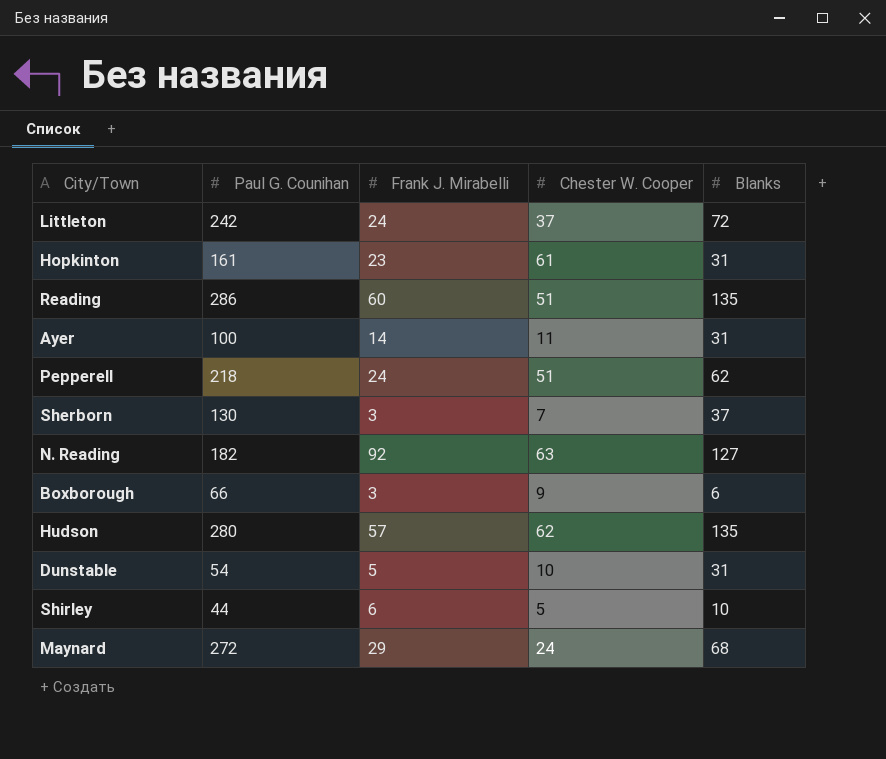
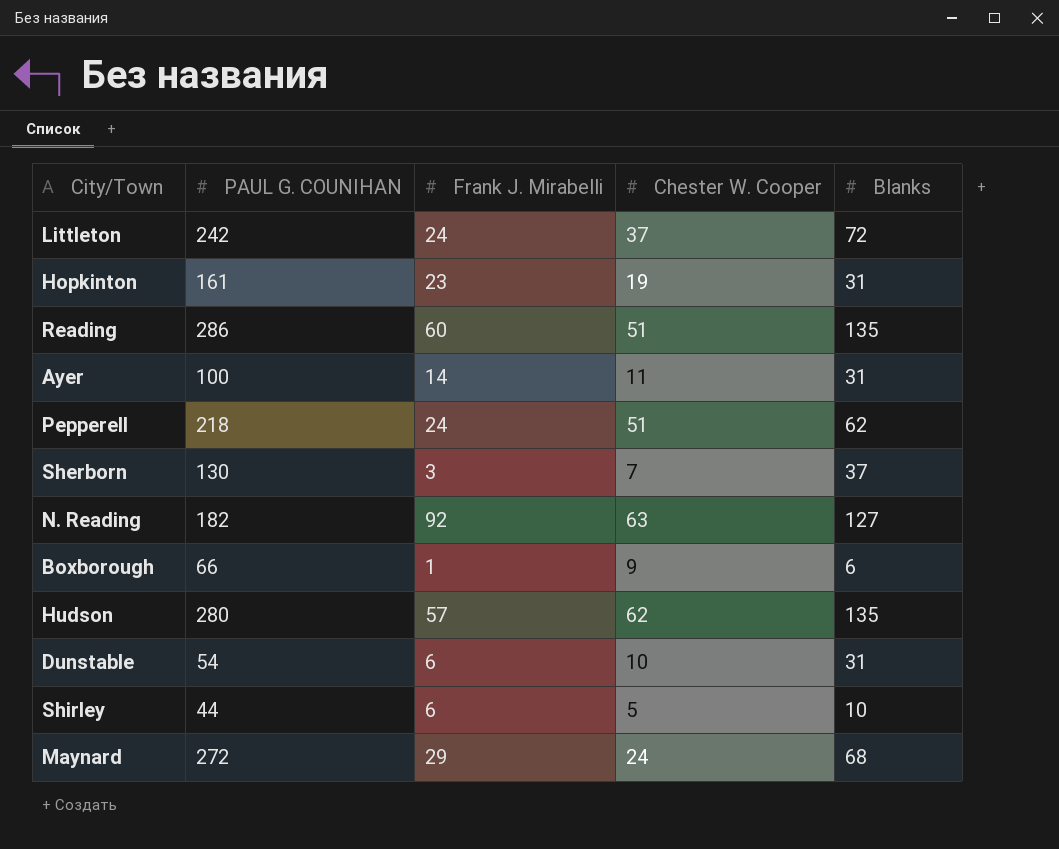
column name: Paul G. Counihan -> PAUL G. COUNIHAN
Hopkinton | Chester W. Cooper: 61 -> 19
Boxborough | Frank J. Mirabelli: 3 -> 1
Dunstable | Frank J. Mirabelli: 5 -> 6

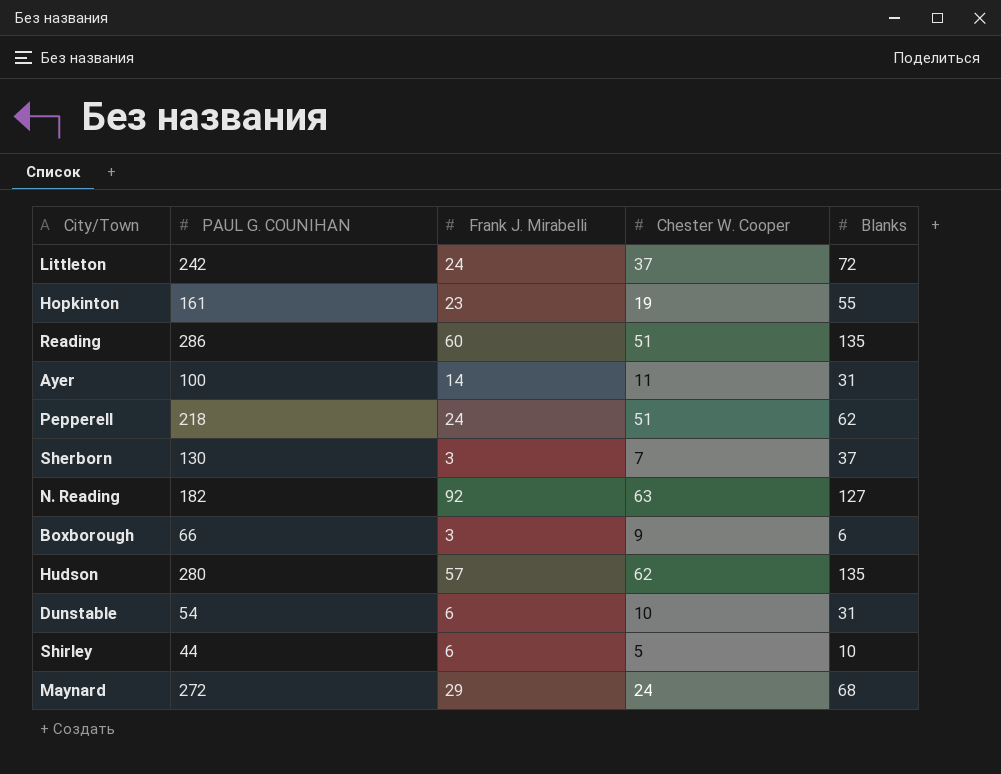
Hopkinton | Blanks: 31 -> 55
Boxborough | Frank J. Mirabelli: 1 -> 3

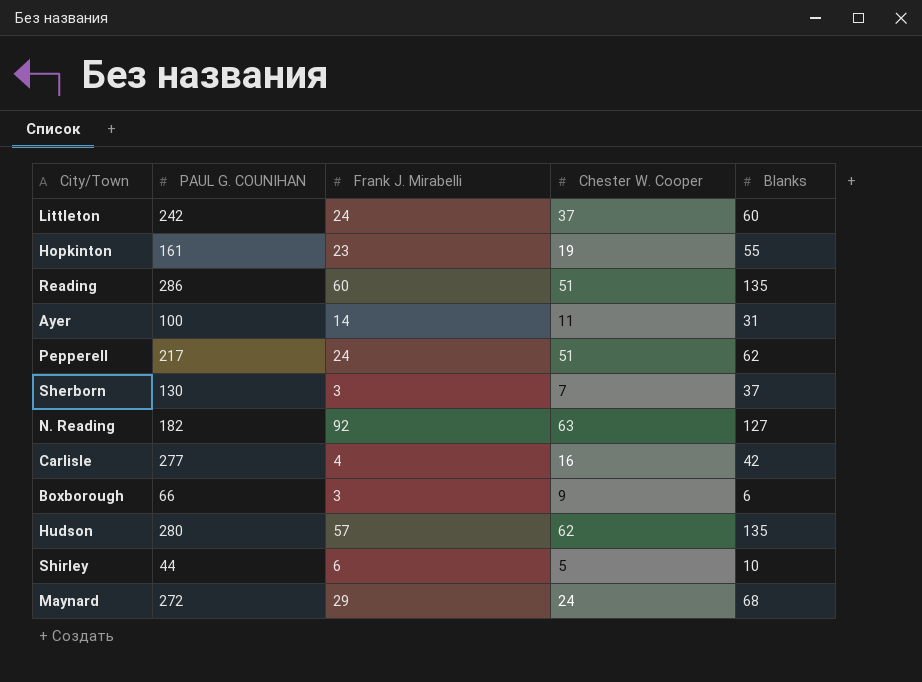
row Dunstable: 54 | 6 | 10 | 31 -> none
Littleton | Blanks: 72 -> 60
Pepperell | PAUL G. COUNIHAN: 218 -> 217
row Carlisle: none -> 277 | 4 | 16 | 42

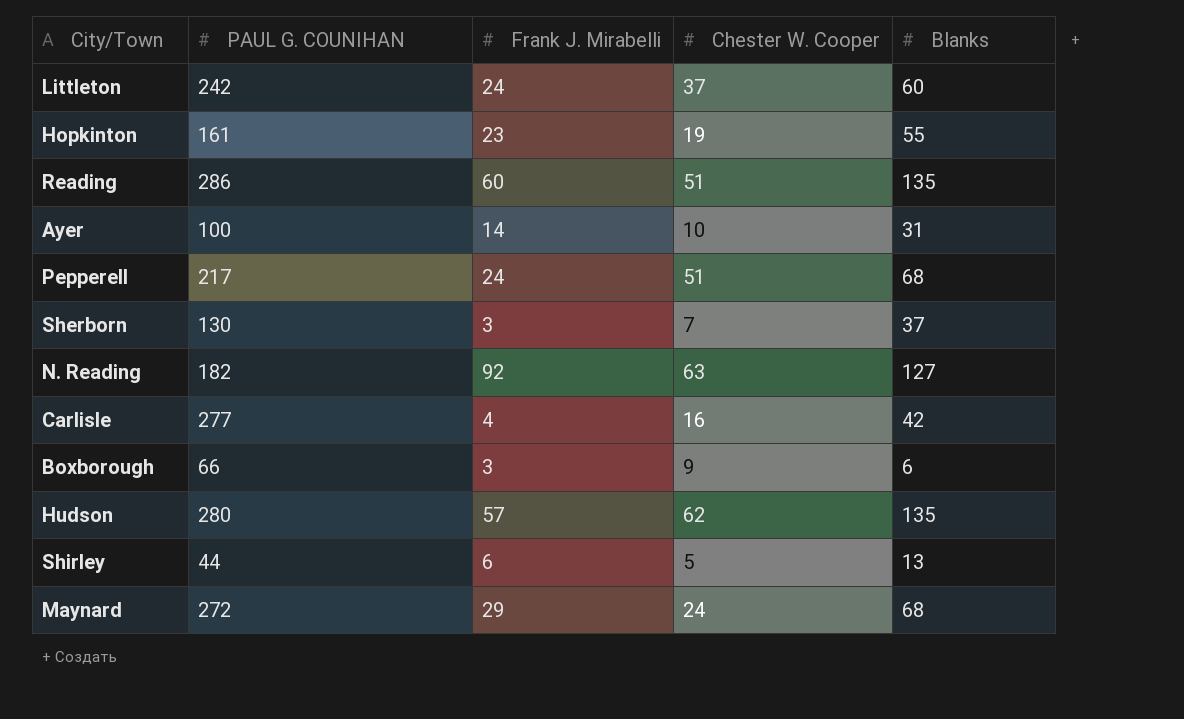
Ayer | Chester W. Cooper: 11 -> 10
Pepperell | Blanks: 62 -> 68
Shirley | Blanks: 10 -> 13

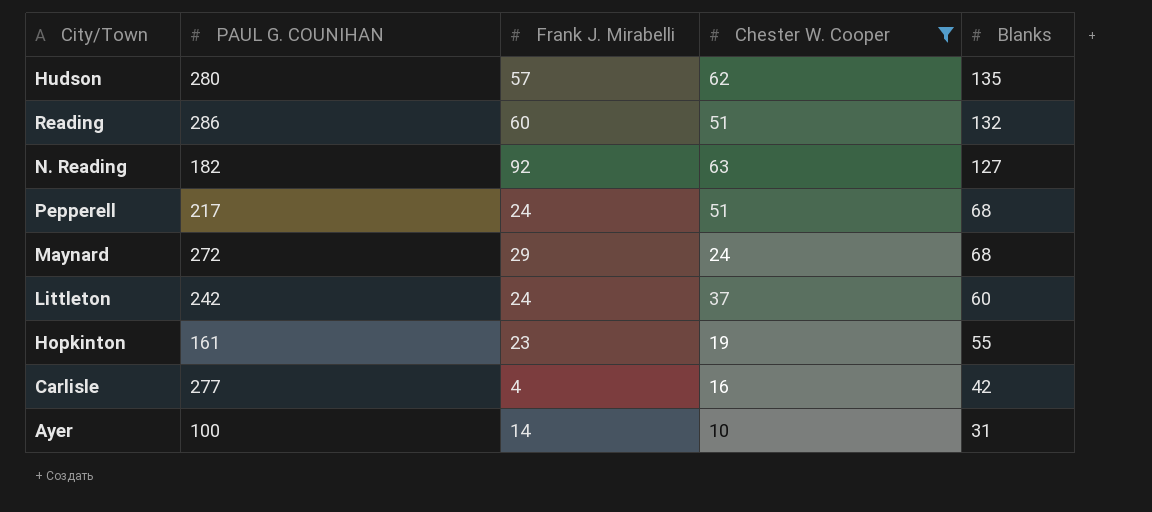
filter: none -> Chester W. Cooper >= 10
row order: none -> Blanks descending
Reading | Blanks: 135 -> 132

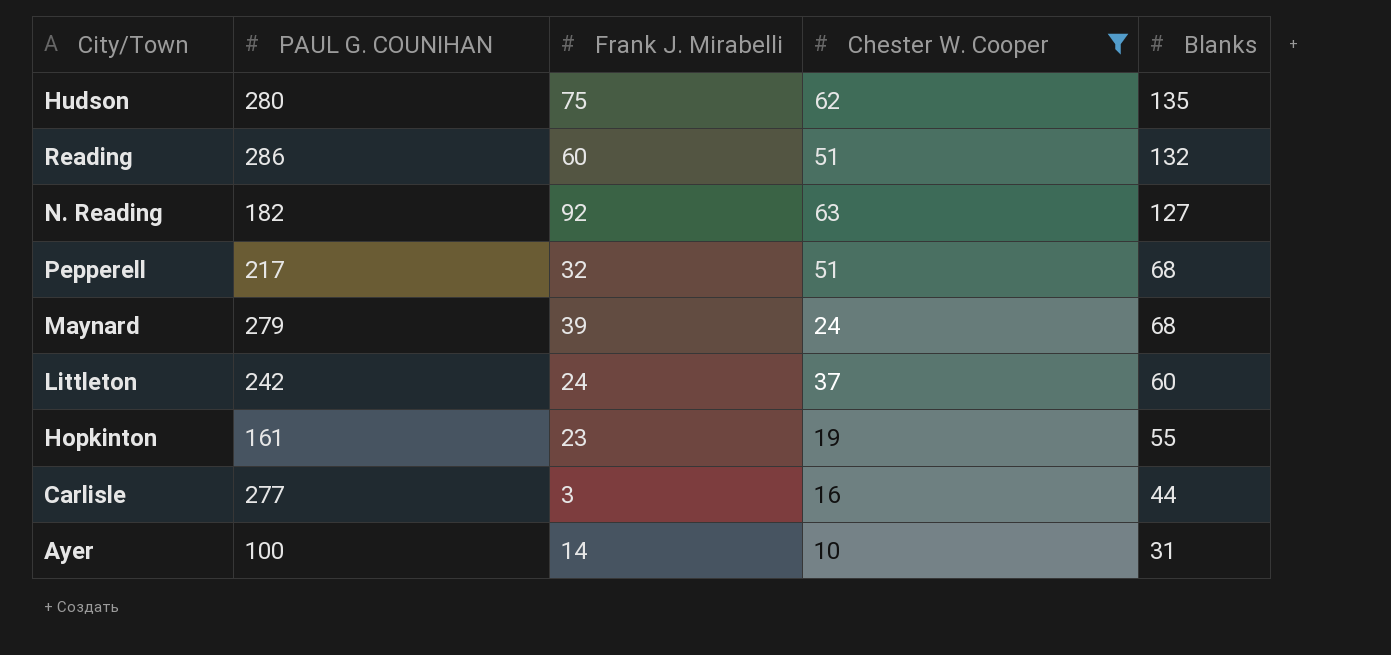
Hudson | Frank J. Mirabelli: 57 -> 75
Pepperell | Frank J. Mirabelli: 24 -> 32
Maynard | PAUL G. COUNIHAN: 272 -> 279
Maynard | Frank J. Mirabelli: 29 -> 39
Carlisle | Frank J. Mirabelli: 4 -> 3
Carlisle | Blanks: 42 -> 44

